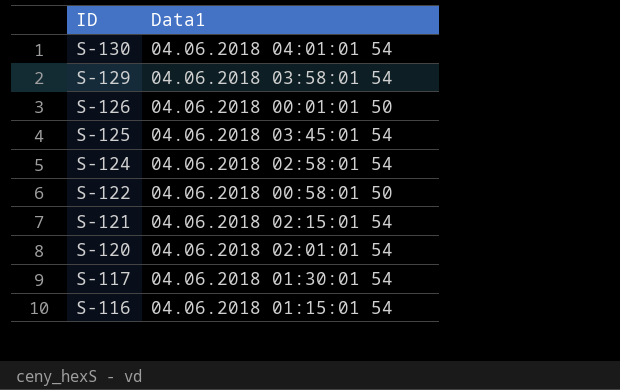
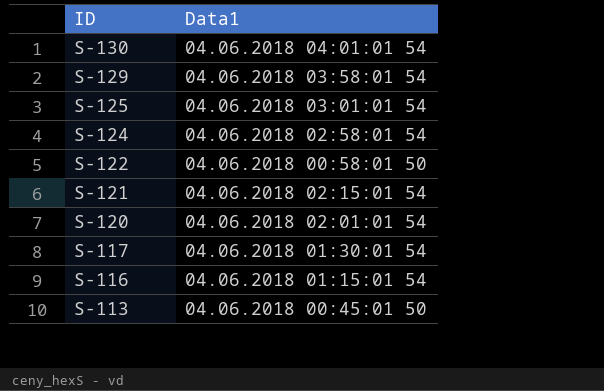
row S-126: 04.06.2018 00:01:01 50 -> none
S-125 | Data1: 04.06.2018 03:45:01 54 -> 04.06.2018 03:01:01 54
row S-113: none -> 04.06.2018 00:45:01 50

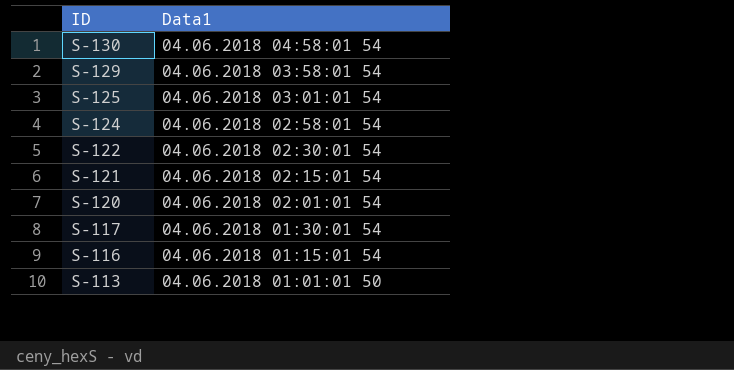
S-130 | Data1: 04.06.2018 04:01:01 54 -> 04.06.2018 04:58:01 54
S-122 | Data1: 04.06.2018 00:58:01 50 -> 04.06.2018 02:30:01 54
S-113 | Data1: 04.06.2018 00:45:01 50 -> 04.06.2018 01:01:01 50

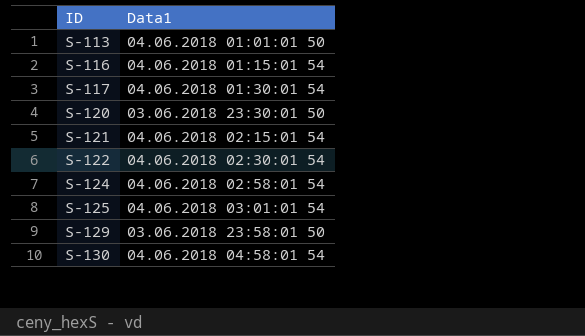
row order: ID descending -> ID ascending
S-120 | Data1: 04.06.2018 02:01:01 54 -> 03.06.2018 23:30:01 50
S-129 | Data1: 04.06.2018 03:58:01 54 -> 03.06.2018 23:58:01 50

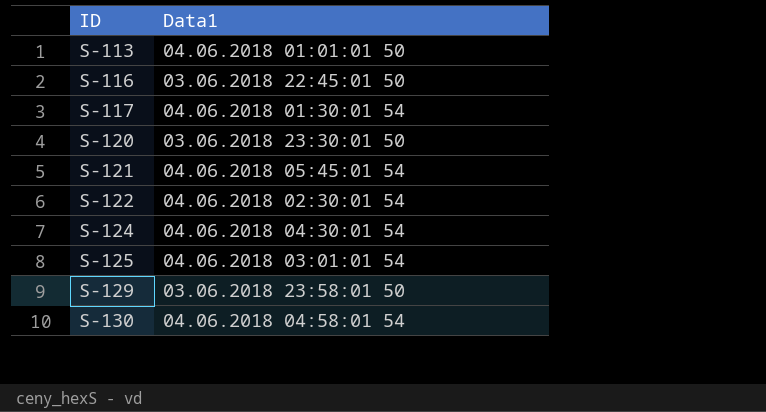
S-116 | Data1: 04.06.2018 01:15:01 54 -> 03.06.2018 22:45:01 50
S-121 | Data1: 04.06.2018 02:15:01 54 -> 04.06.2018 05:45:01 54
S-124 | Data1: 04.06.2018 02:58:01 54 -> 04.06.2018 04:30:01 54

